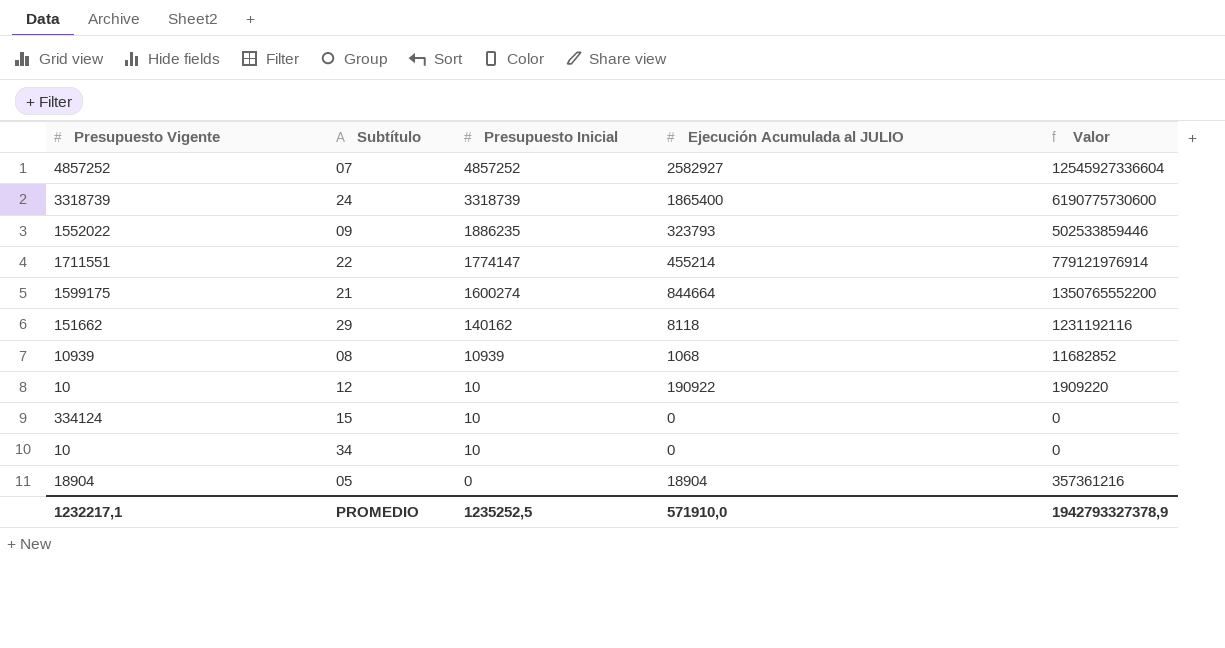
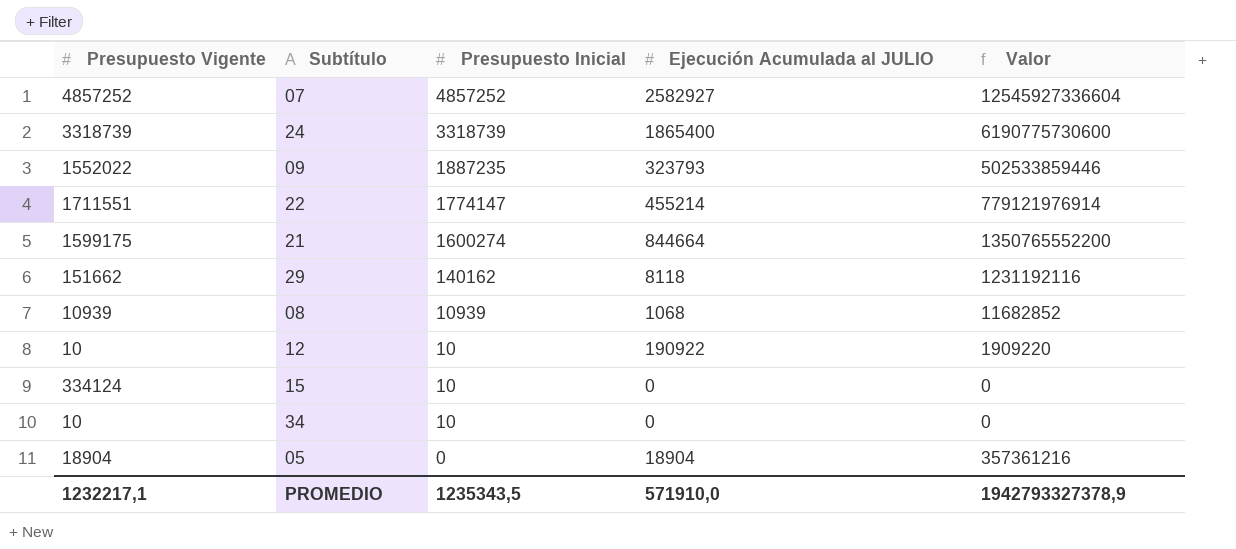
09 | Presupuesto Inicial: 1886235 -> 1887235
PROMEDIO | Presupuesto Inicial: 1235252,5 -> 1235343,5

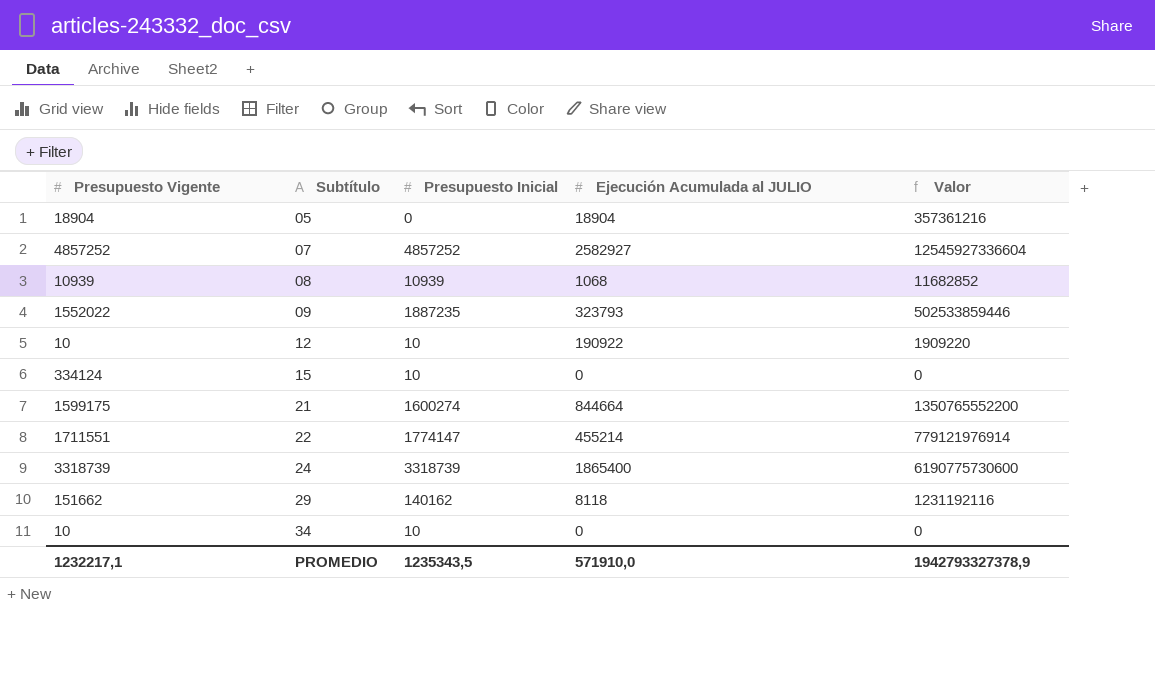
row order: Presupuesto Inicial descending -> Subtítulo ascending

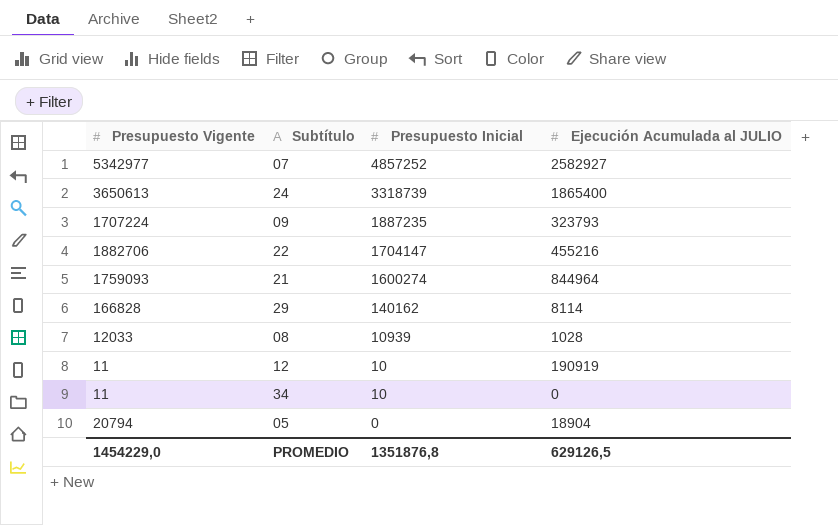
row order: Subtítulo ascending -> Presupuesto Inicial descending
column Valor | formula: [Presupuesto Vigente] * [Ejecución Acumulada al JULIO] -> none
row 15: 334124 | 10 | 0 | 0 -> none
07 | Presupuesto Vigente: 4857252 -> 5342977
24 | Presupuesto Vigente: 3318739 -> 3650613
09 | Presupuesto Vigente: 1552022 -> 1707224
22 | Presupuesto Vigente: 1711551 -> 1882706
22 | Presupuesto Inicial: 1774147 -> 1704147
22 | Ejecución Acumulada al JULIO: 455214 -> 455216
21 | Presupuesto Vigente: 1599175 -> 1759093
21 | Ejecución Acumulada al JULIO: 844664 -> 844964
29 | Presupuesto Vigente: 151662 -> 166828
29 | Ejecución Acumulada al JULIO: 8118 -> 8114
08 | Presupuesto Vigente: 10939 -> 12033
08 | Ejecución Acumulada al JULIO: 1068 -> 1028
12 | Presupuesto Vigente: 10 -> 11
12 | Ejecución Acumulada al JULIO: 190922 -> 190919
34 | Presupuesto Vigente: 10 -> 11
05 | Presupuesto Vigente: 18904 -> 20794
PROMEDIO | Presupuesto Vigente: 1232217,1 -> 1454229,0
PROMEDIO | Presupuesto Inicial: 1235343,5 -> 1351876,8
PROMEDIO | Ejecución Acumulada al JULIO: 571910,0 -> 629126,5

